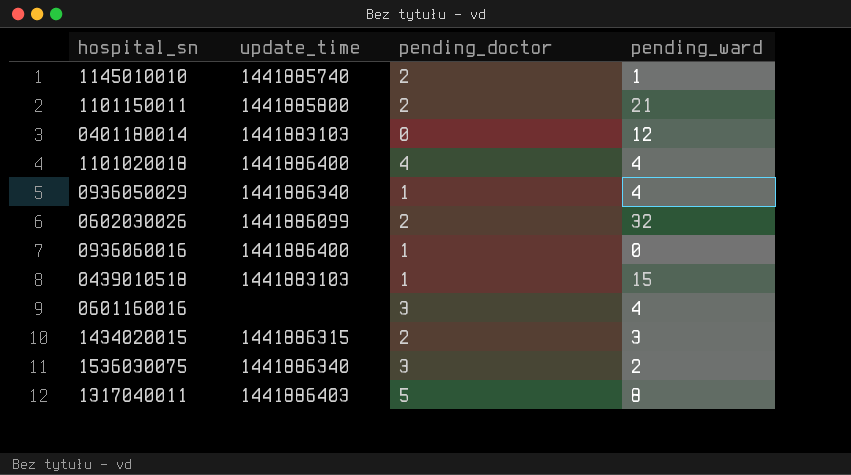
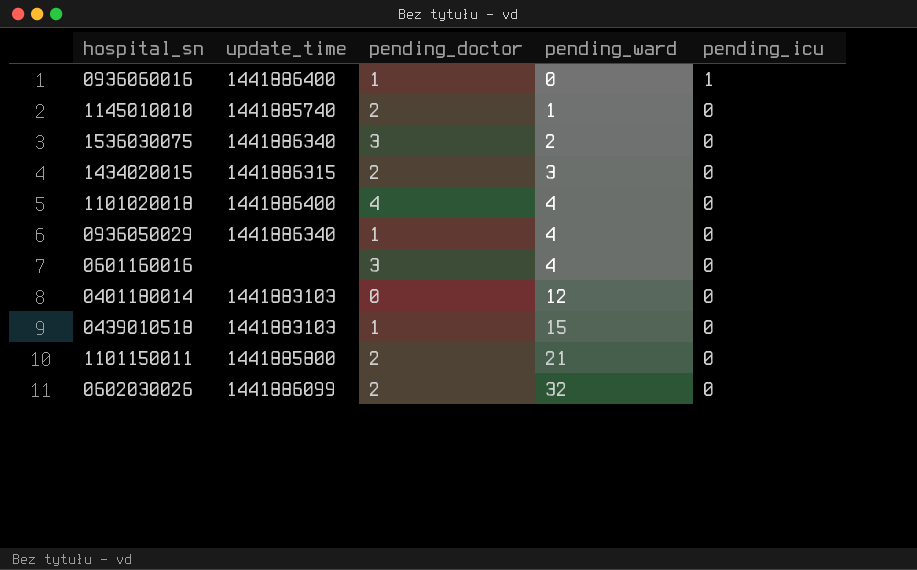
row order: none -> pending_ward ascending
column pending_icu | position: none -> 5
row 1317040011: 1441886403 | 5 | 8 -> none

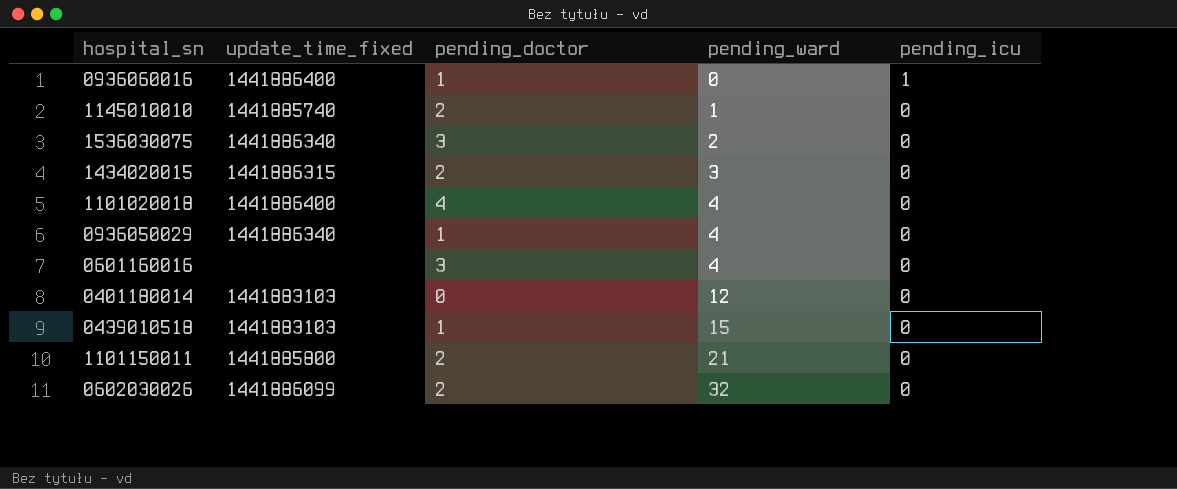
column name: update_time -> update_time_fixed

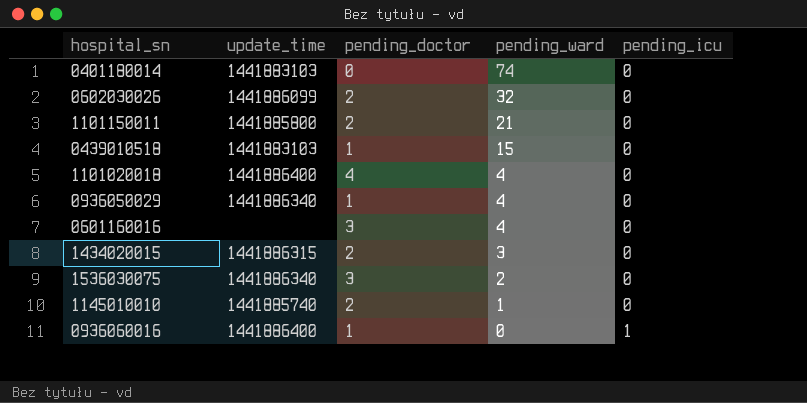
row order: pending_ward ascending -> pending_ward descending
column name: update_time_fixed -> update_time
0401180014 | pending_ward: 12 -> 74

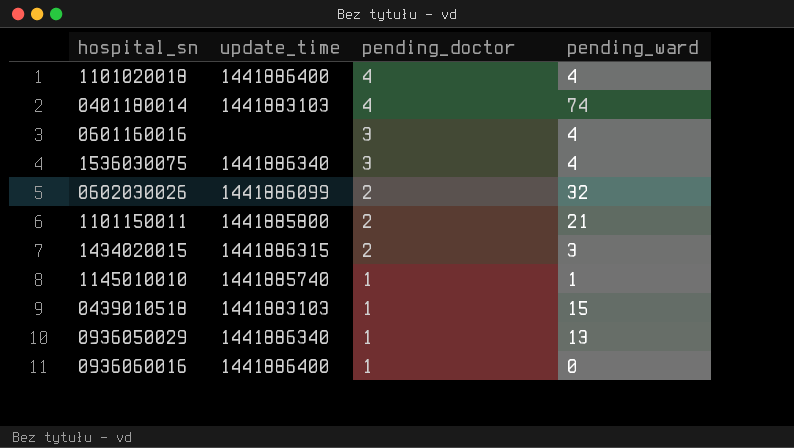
row order: pending_ward descending -> pending_doctor descending
column pending_icu | position: 5 -> none
0401180014 | pending_doctor: 0 -> 4
1536030075 | pending_ward: 2 -> 4
1145010010 | pending_doctor: 2 -> 1
0936050029 | pending_ward: 4 -> 13

